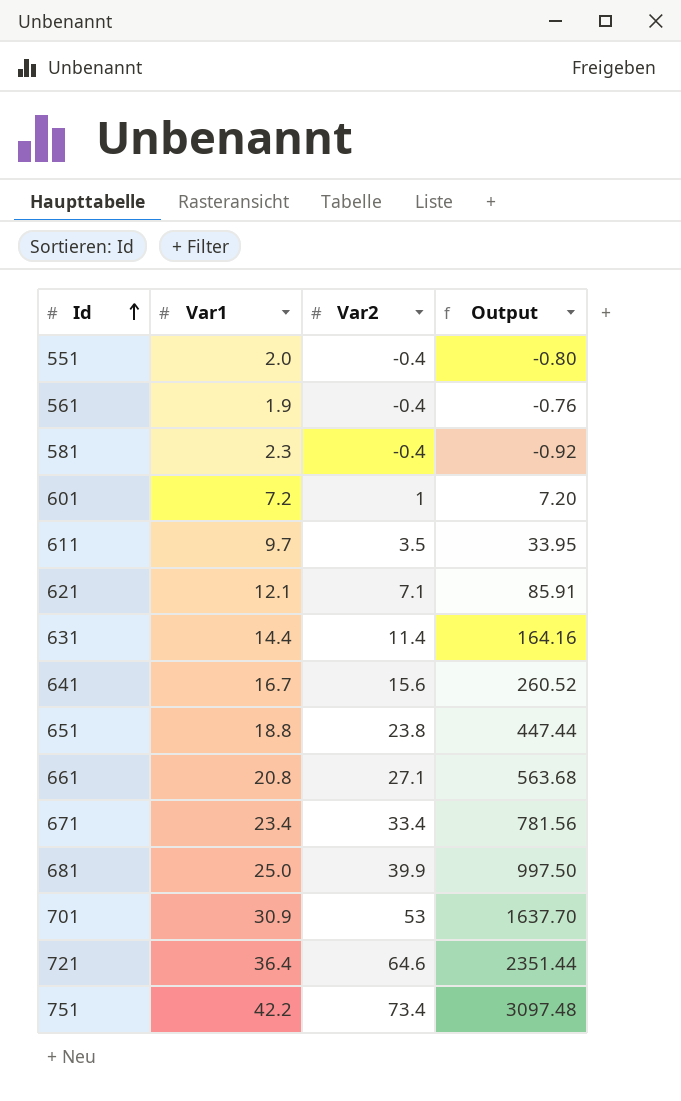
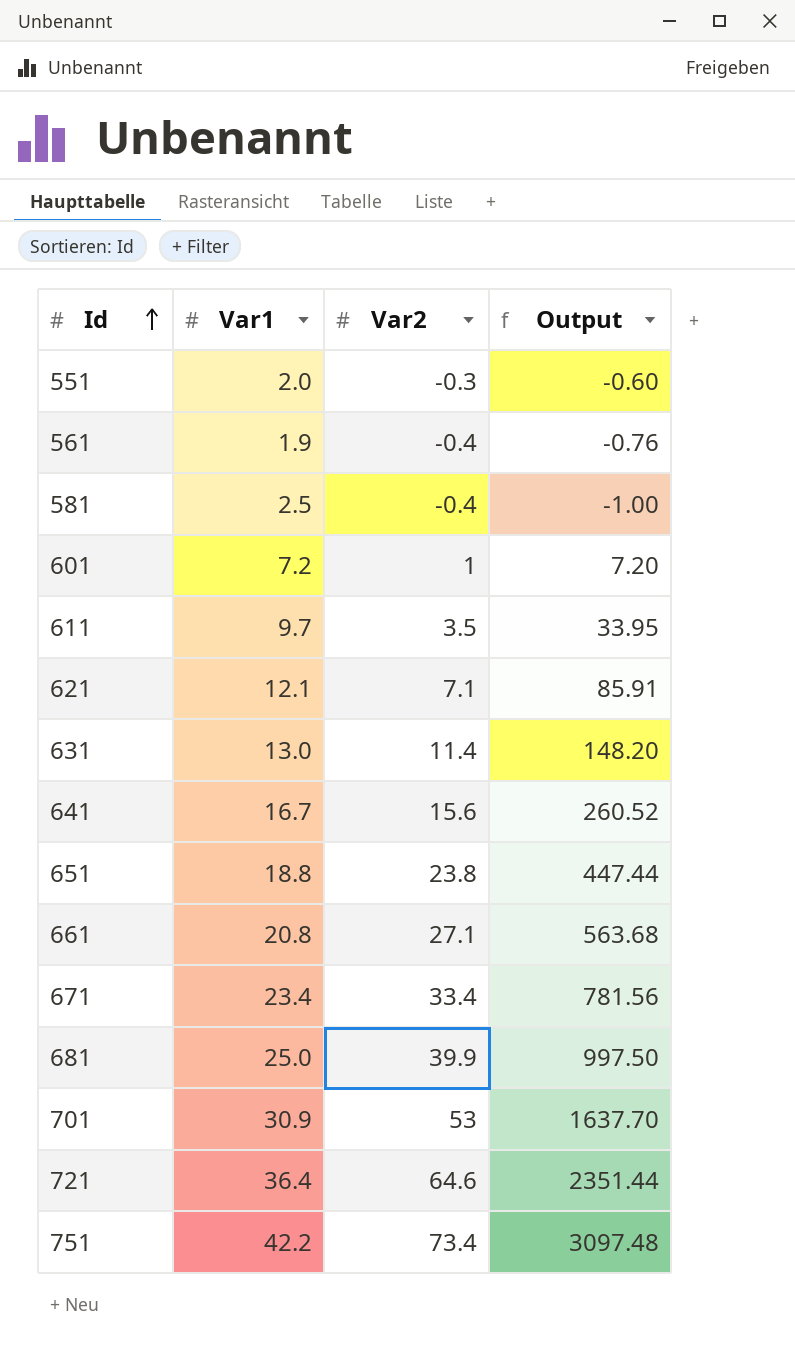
551 | Var2: -0.4 -> -0.3
551 | Output: -0.80 -> -0.60
581 | Var1: 2.3 -> 2.5
581 | Output: -0.92 -> -1.00
631 | Var1: 14.4 -> 13.0
631 | Output: 164.16 -> 148.20

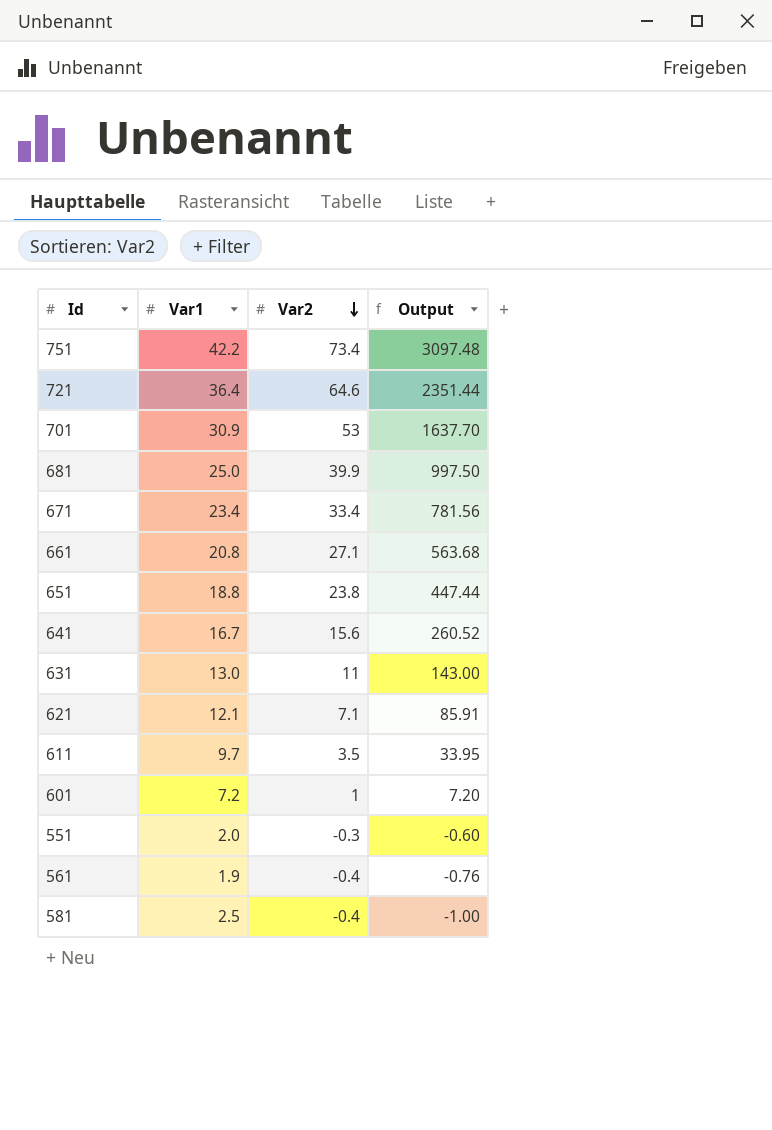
row order: Id ascending -> Var2 descending
631 | Var2: 11.4 -> 11
631 | Output: 148.20 -> 143.00

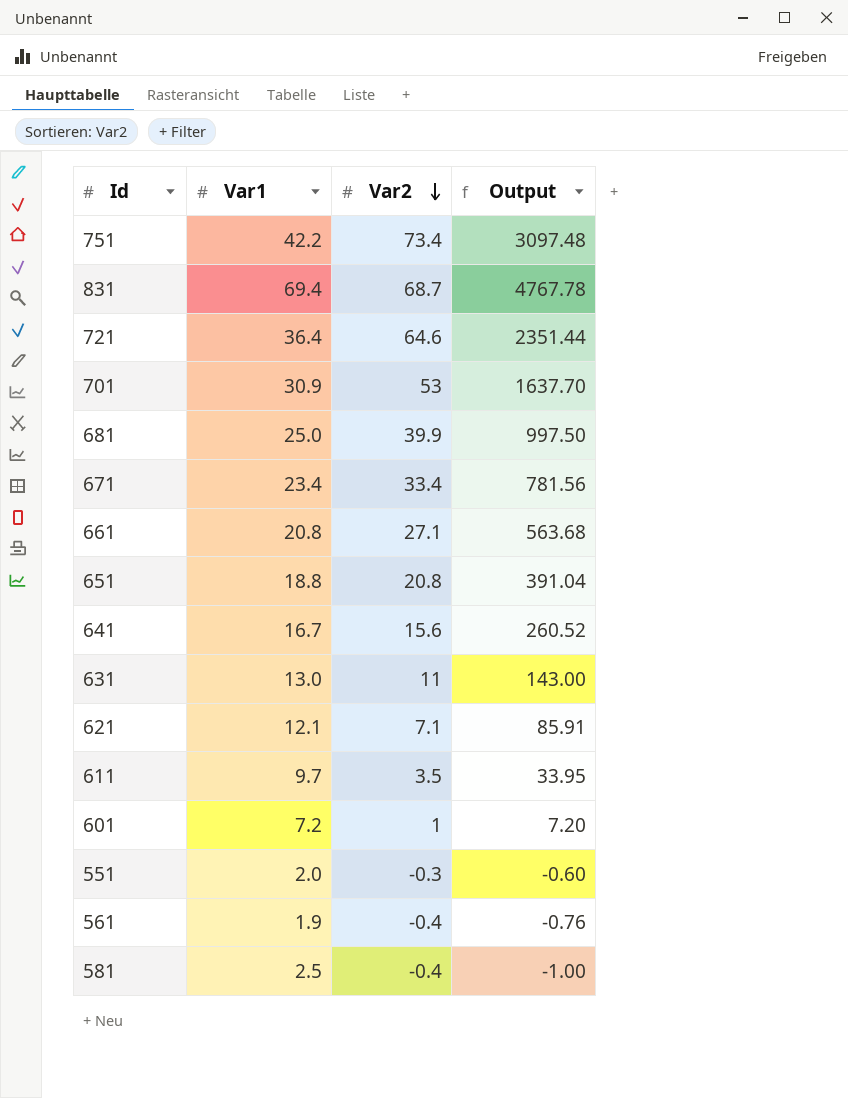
row 831: none -> 69.4 | 68.7 | 4767.78
651 | Var2: 23.8 -> 20.8
651 | Output: 447.44 -> 391.04

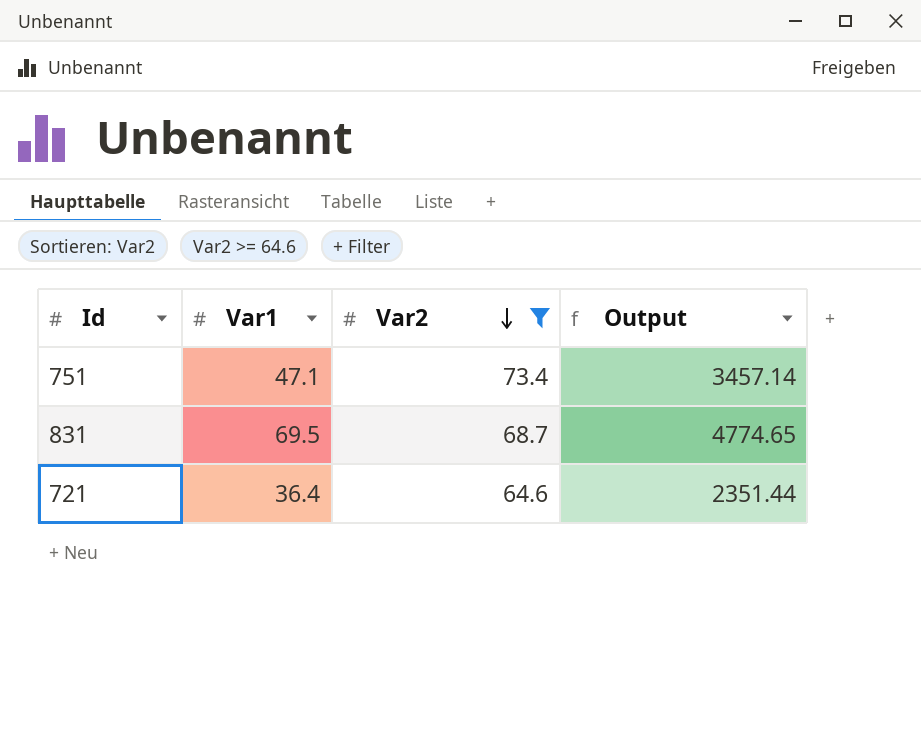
filter: none -> Var2 >= 64.6
751 | Var1: 42.2 -> 47.1
751 | Output: 3097.48 -> 3457.14
831 | Var1: 69.4 -> 69.5
831 | Output: 4767.78 -> 4774.65

